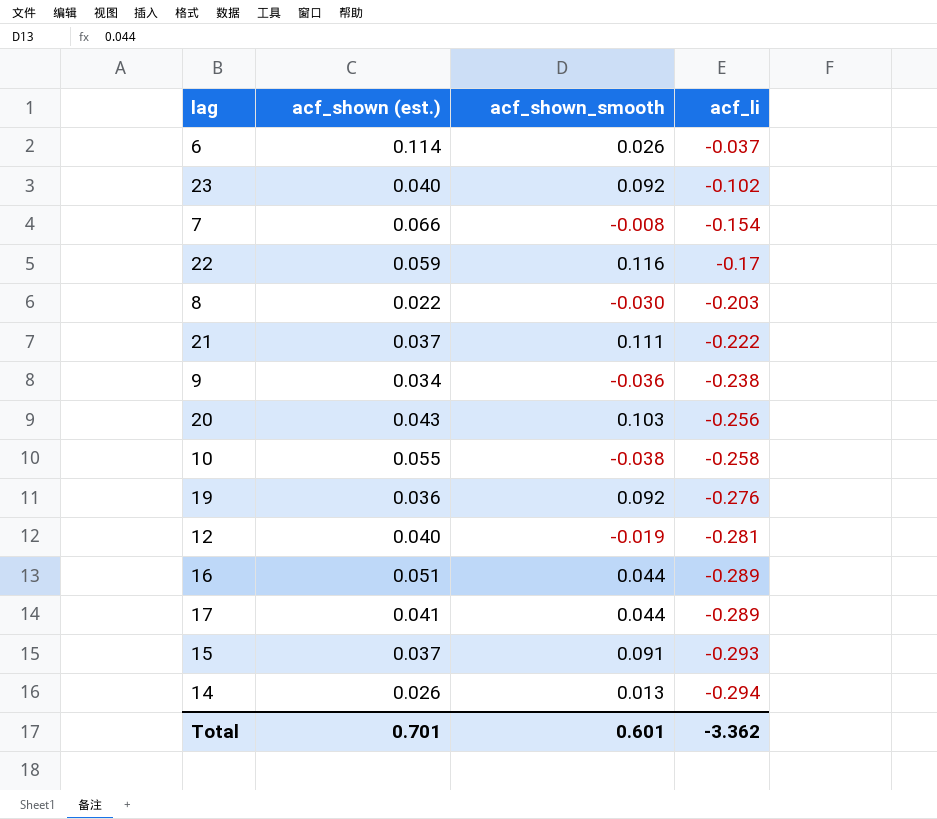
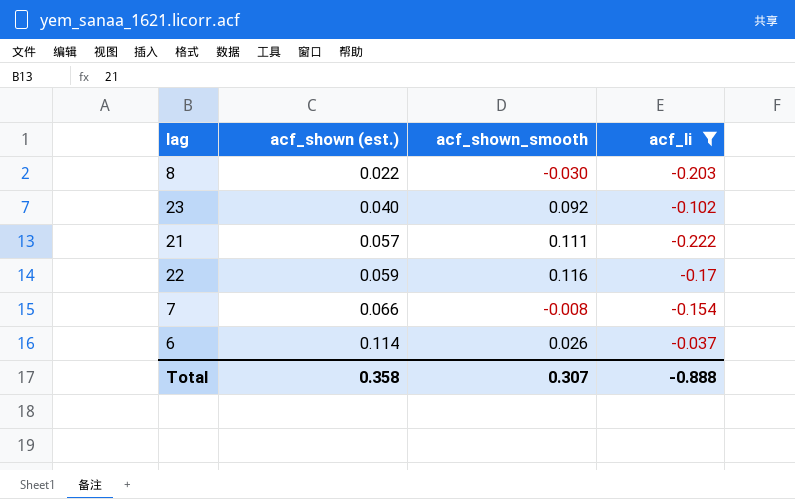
filter: none -> acf_li >= -0.222
row order: acf_li descending -> acf_shown (est.) ascending
21 | acf_shown (est.): 0.037 -> 0.057
Total | acf_shown (est.): 0.701 -> 0.358
Total | acf_shown_smooth: 0.601 -> 0.307
Total | acf_li: -3.362 -> -0.888

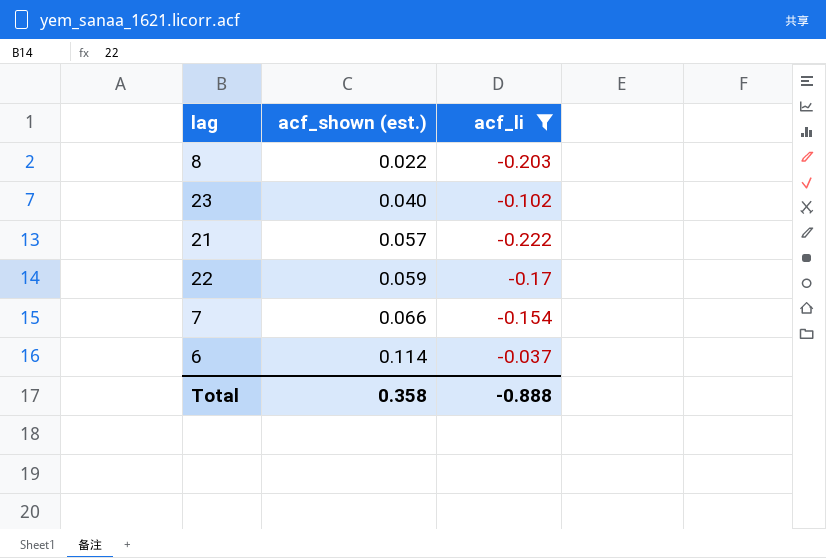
column acf_shown_smooth | position: 3 -> none

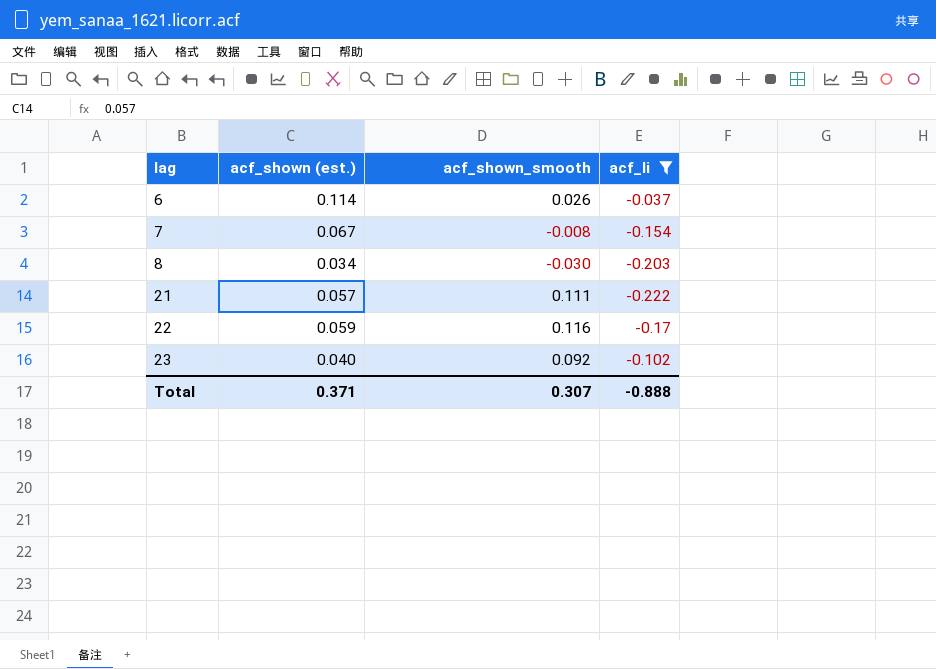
row order: acf_shown (est.) ascending -> lag ascending
column acf_shown_smooth | position: none -> 3
7 | acf_shown (est.): 0.066 -> 0.067
8 | acf_shown (est.): 0.022 -> 0.034
Total | acf_shown (est.): 0.358 -> 0.371

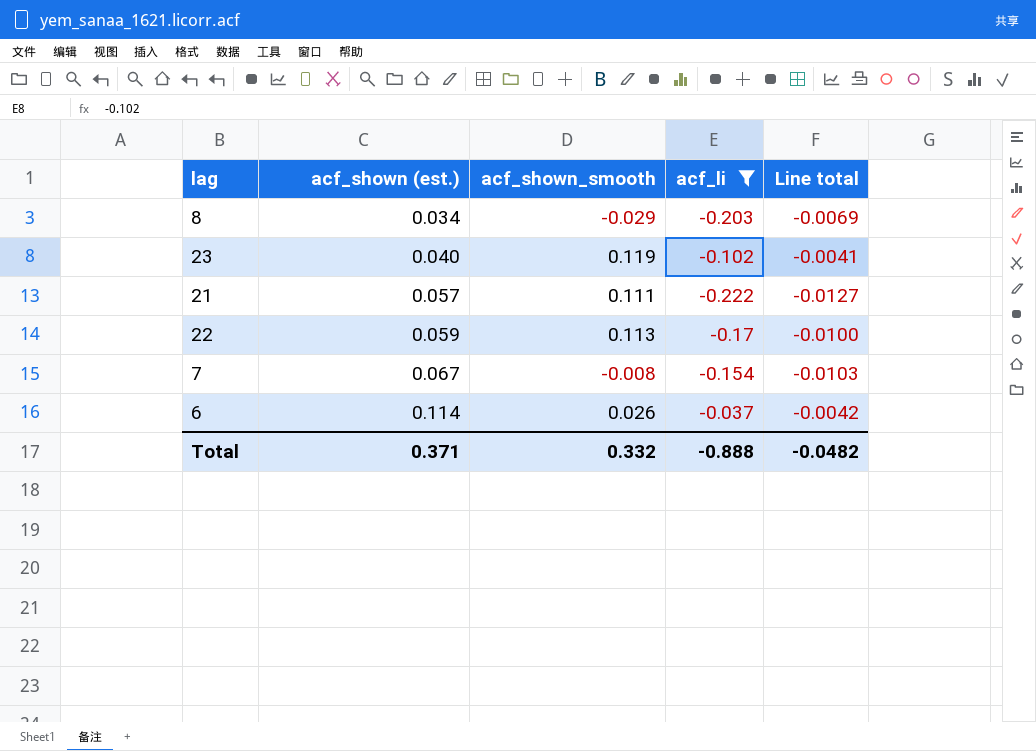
row order: lag ascending -> acf_shown (est.) ascending
column Line total | formula: none -> [acf_shown (est.)] * [acf_li]
8 | acf_shown_smooth: -0.030 -> -0.029
23 | acf_shown_smooth: 0.092 -> 0.119
22 | acf_shown_smooth: 0.116 -> 0.113
Total | acf_shown_smooth: 0.307 -> 0.332

